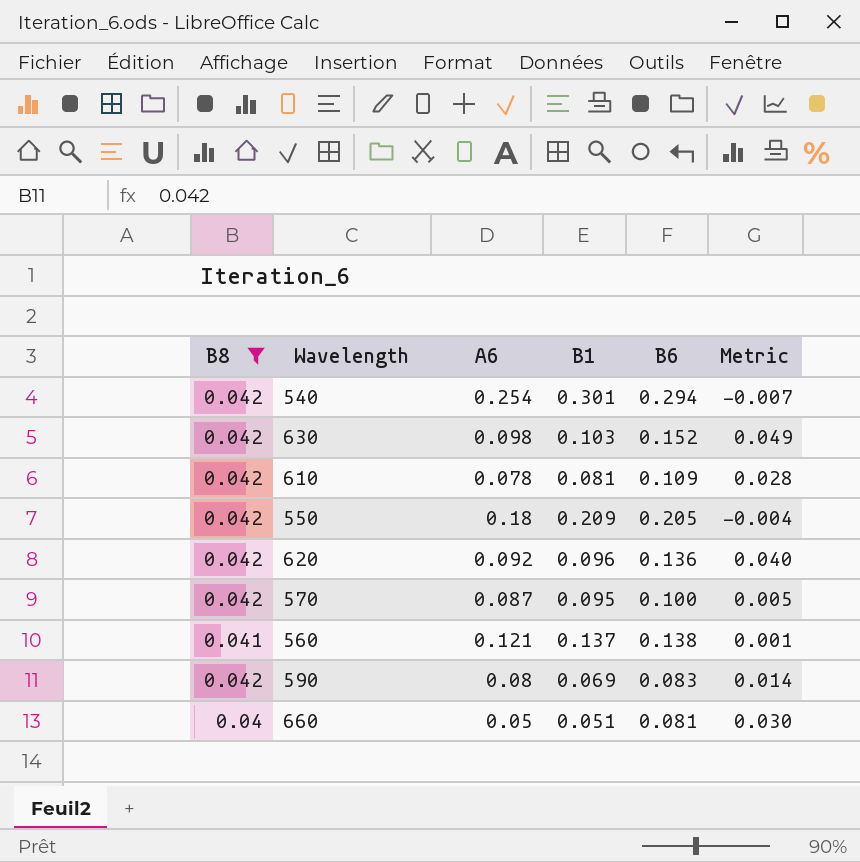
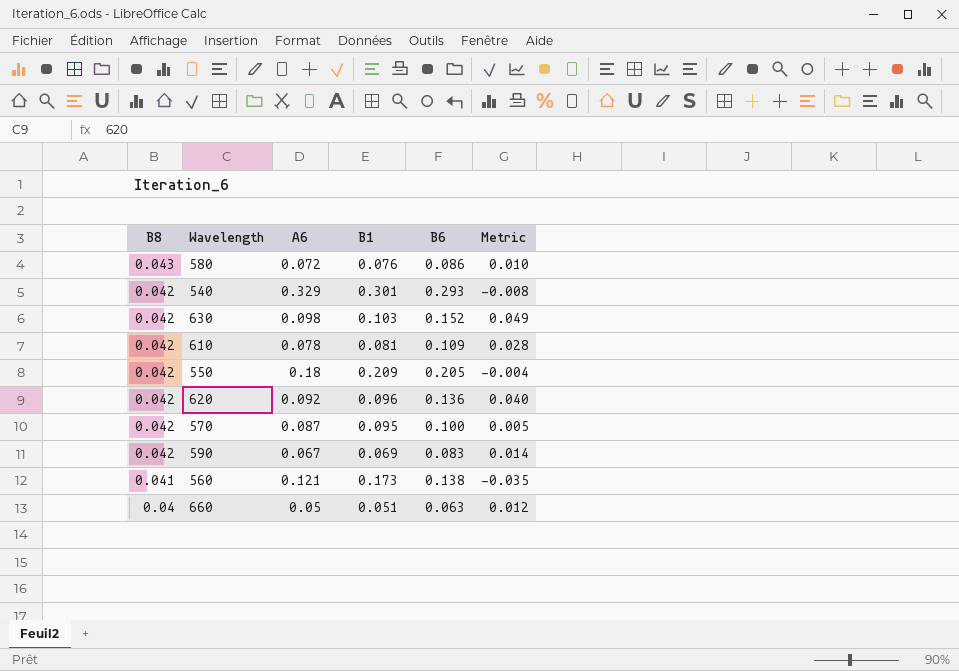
filter: B8 != 0.043 -> none
row order: none -> B8 descending
540 | A6: 0.254 -> 0.329
540 | B6: 0.294 -> 0.293
540 | Metric: -0.007 -> -0.008
590 | A6: 0.08 -> 0.067
560 | B1: 0.137 -> 0.173
560 | Metric: 0.001 -> -0.035
660 | B6: 0.081 -> 0.063
660 | Metric: 0.030 -> 0.012

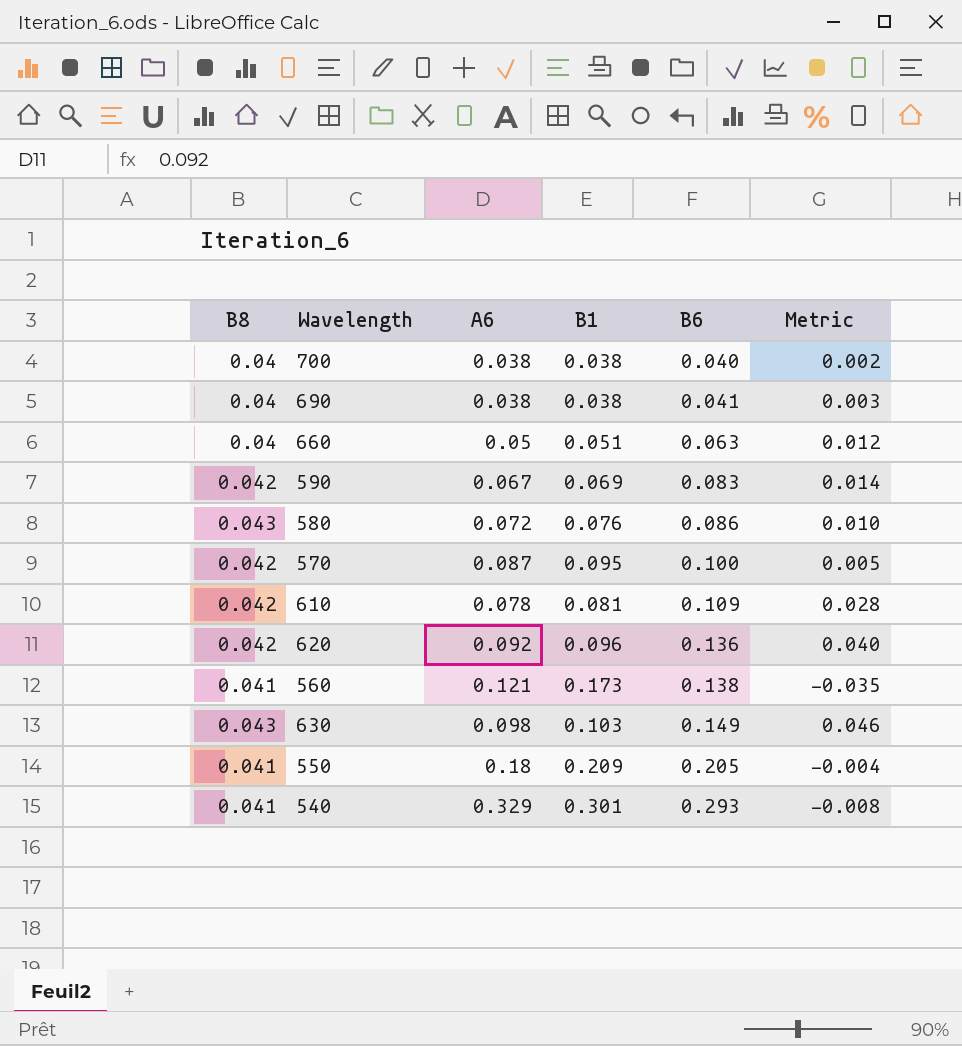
row order: B8 descending -> B6 ascending
row 700: none -> 0.04 | 0.038 | 0.038 | 0.040 | 0.002
row 690: none -> 0.04 | 0.038 | 0.038 | 0.041 | 0.003
630 | B8: 0.042 -> 0.043
630 | B6: 0.152 -> 0.149
630 | Metric: 0.049 -> 0.046
550 | B8: 0.042 -> 0.041
540 | B8: 0.042 -> 0.041

